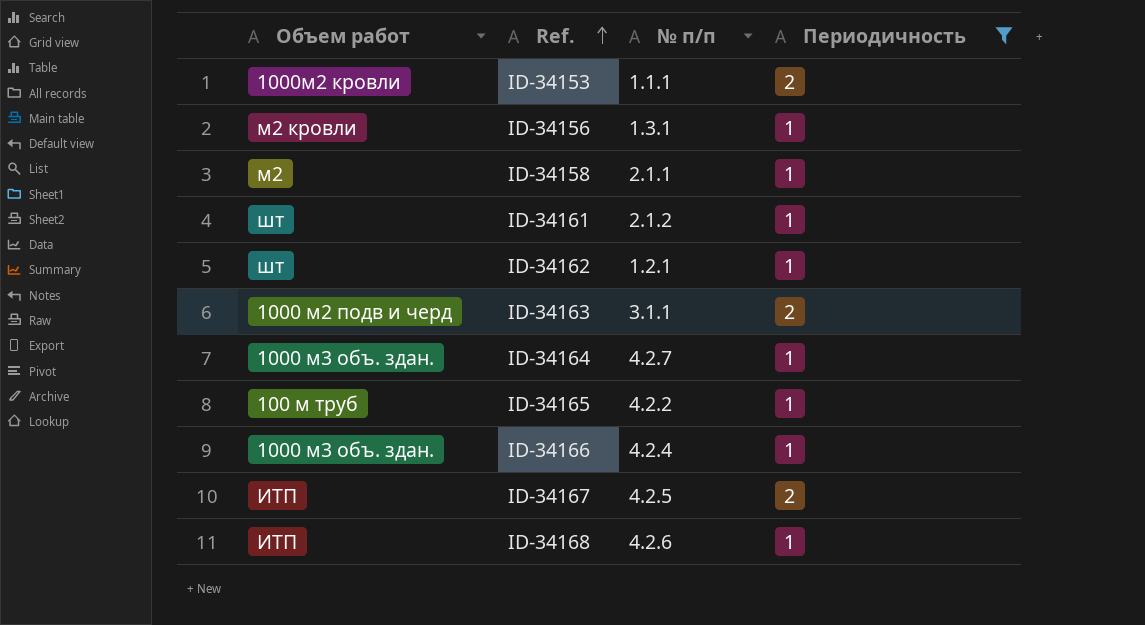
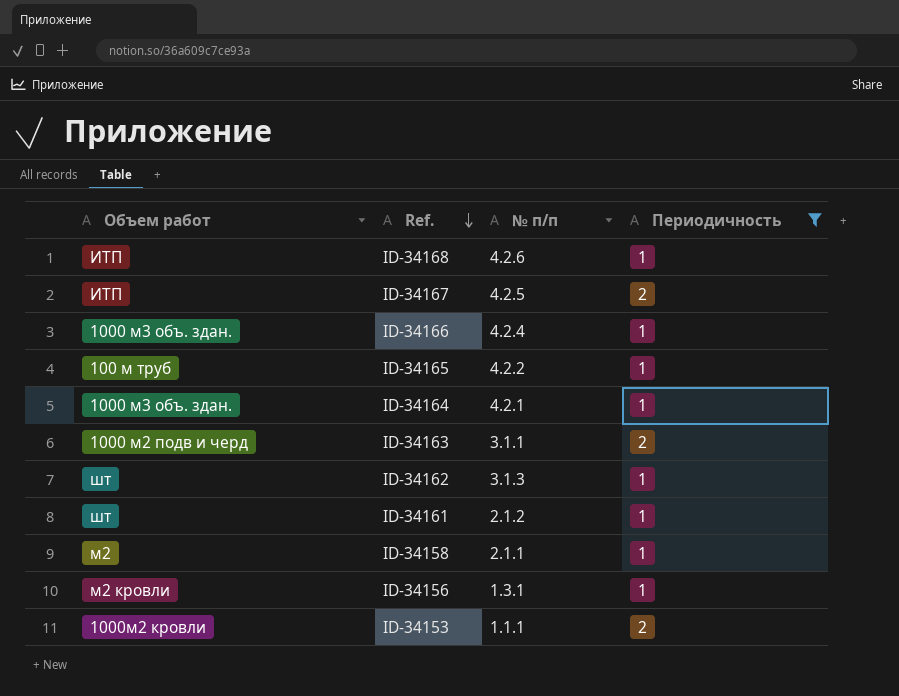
row order: Ref. ascending -> Ref. descending
ID-34164 | № п/п: 4.2.7 -> 4.2.1
ID-34162 | № п/п: 1.2.1 -> 3.1.3

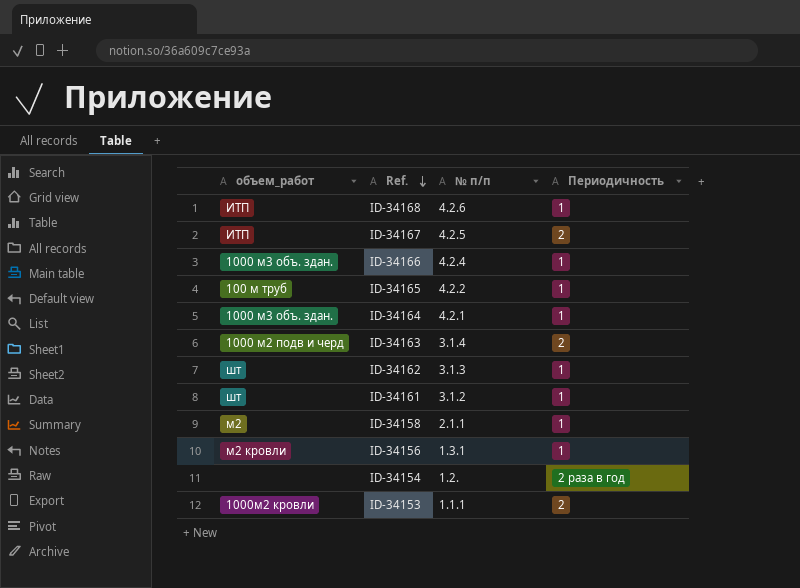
filter: Периодичность != 2 раза в год -> none
column name: Объем работ -> объем_работ
ID-34163 | № п/п: 3.1.1 -> 3.1.4
ID-34161 | № п/п: 2.1.2 -> 3.1.2

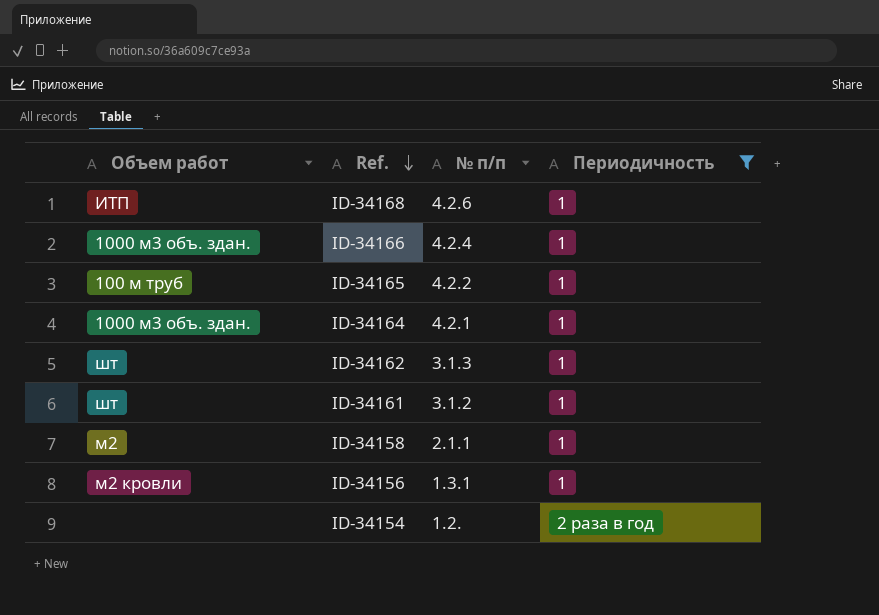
filter: none -> Периодичность != 2
column name: объем_работ -> Объем работ

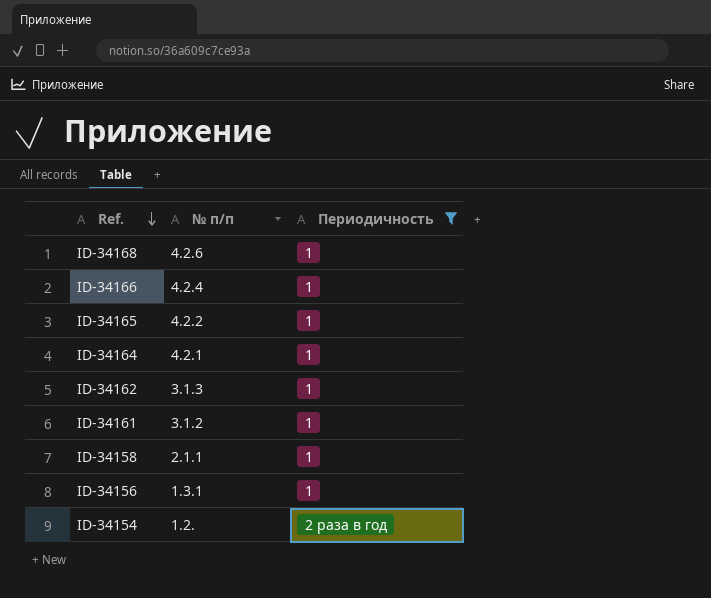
column Объем работ | position: 1 -> none

